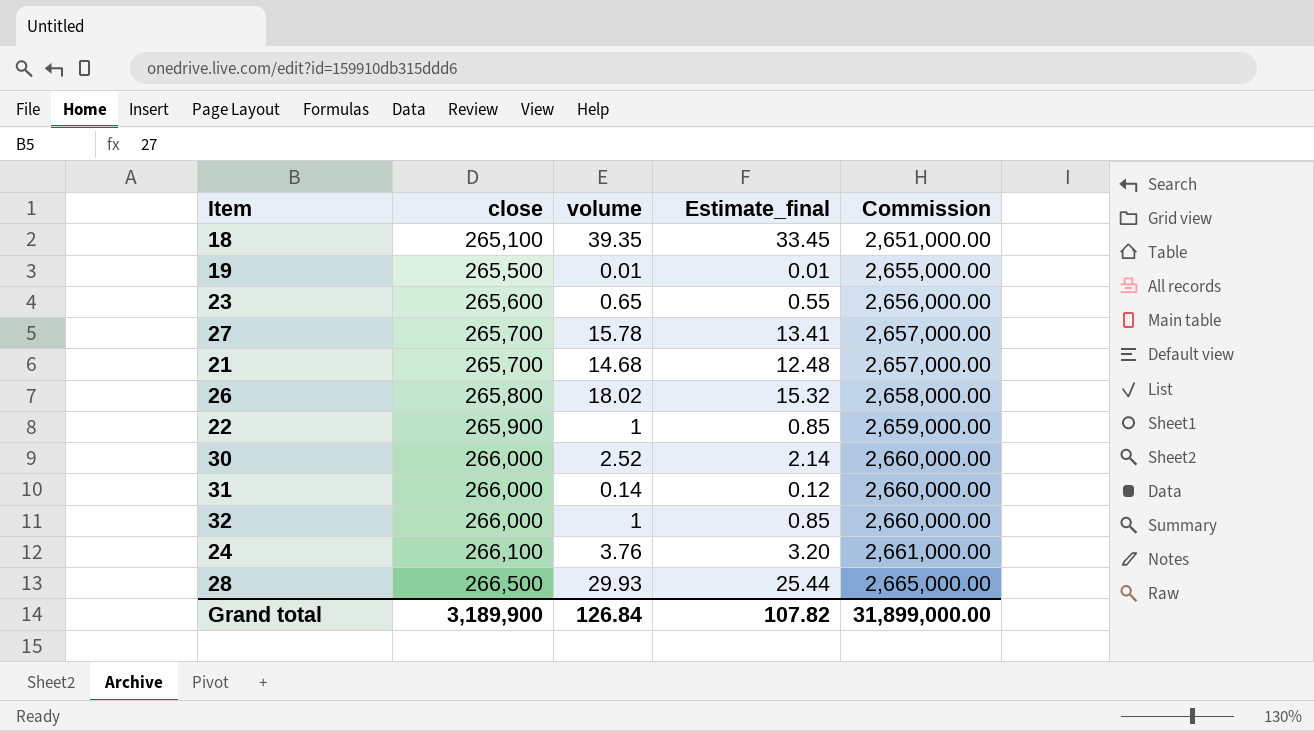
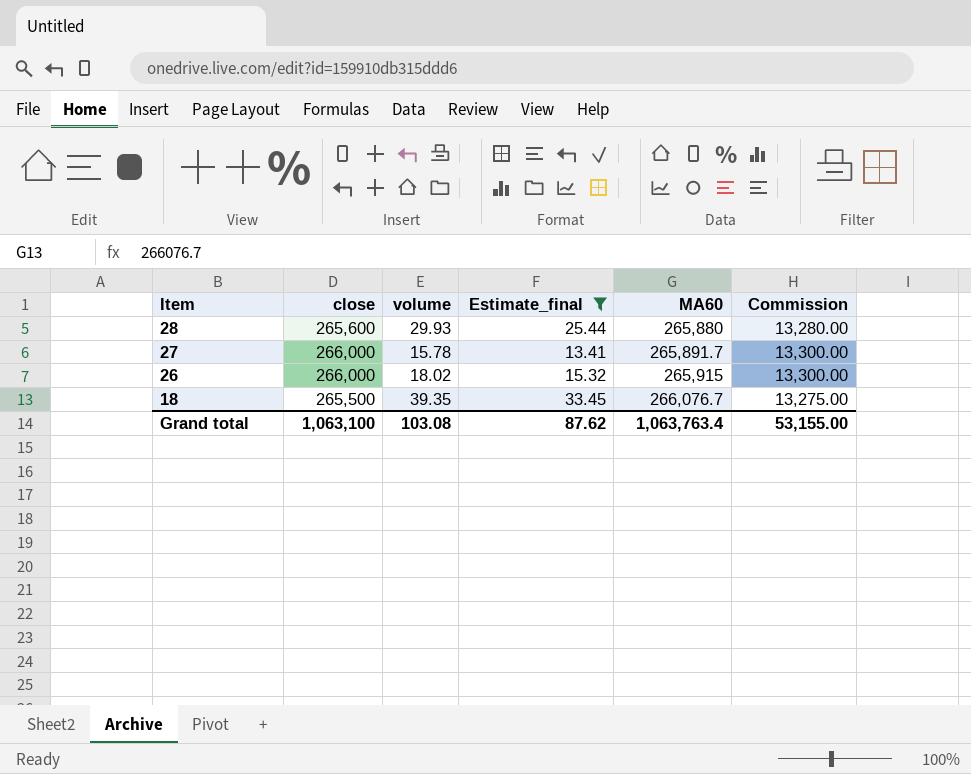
filter: none -> Estimate_final >= 13.41
row order: close ascending -> Item descending
column MA60 | position: none -> 5
column Commission | formula: [close] * 10 -> [close] * 0.05
28 | close: 266,500 -> 265,600
27 | close: 265,700 -> 266,000
26 | close: 265,800 -> 266,000
18 | close: 265,100 -> 265,500
Grand total | close: 3,189,900 -> 1,063,100
Grand total | volume: 126.84 -> 103.08
Grand total | Estimate_final: 107.82 -> 87.62
Grand total | Commission: 31,899,000.00 -> 53,155.00

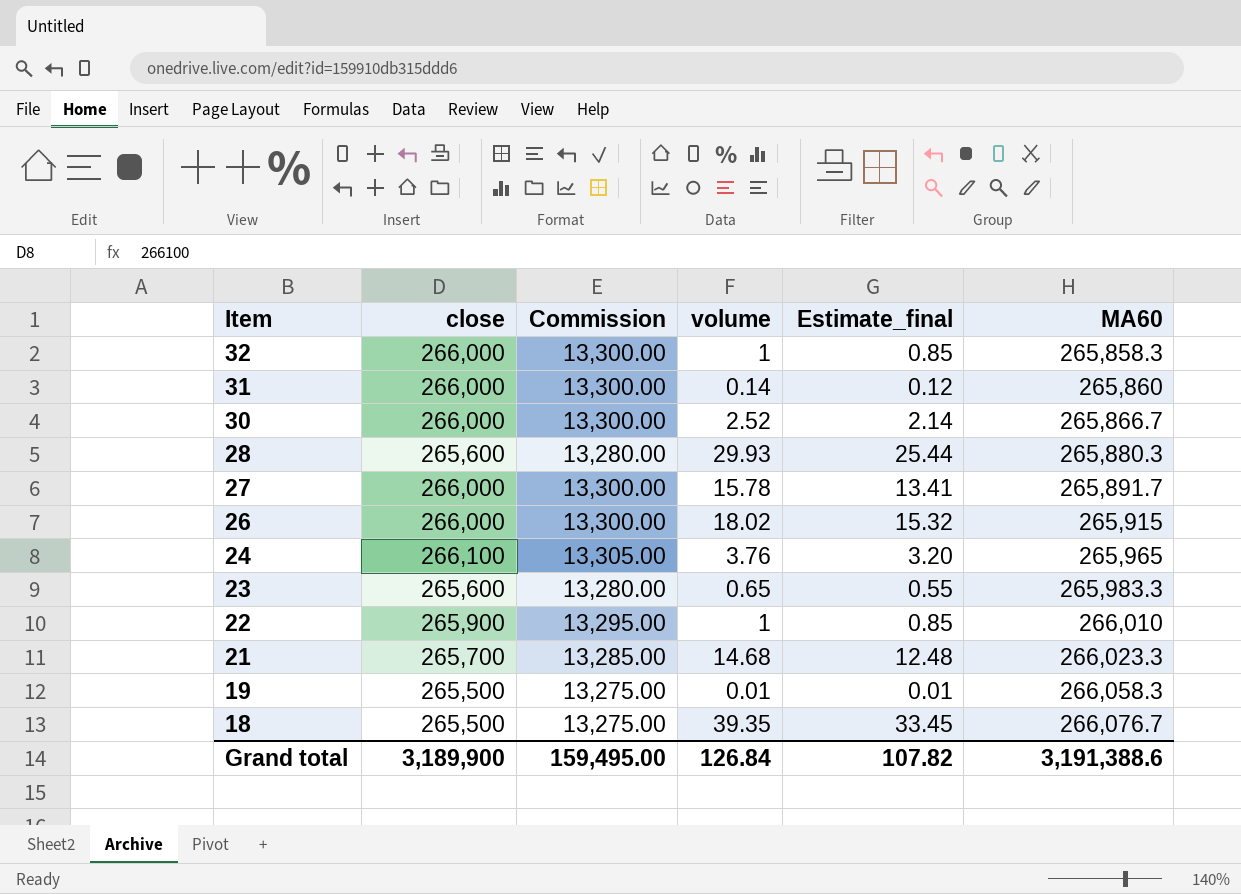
filter: Estimate_final >= 13.41 -> none
column Commission | position: 6 -> 3
28 | MA60: 265,880 -> 265,880.3
Grand total | close: 1,063,100 -> 3,189,900
Grand total | Commission: 53,155.00 -> 159,495.00
Grand total | volume: 103.08 -> 126.84
Grand total | Estimate_final: 87.62 -> 107.82
Grand total | MA60: 1,063,763.4 -> 3,191,388.6

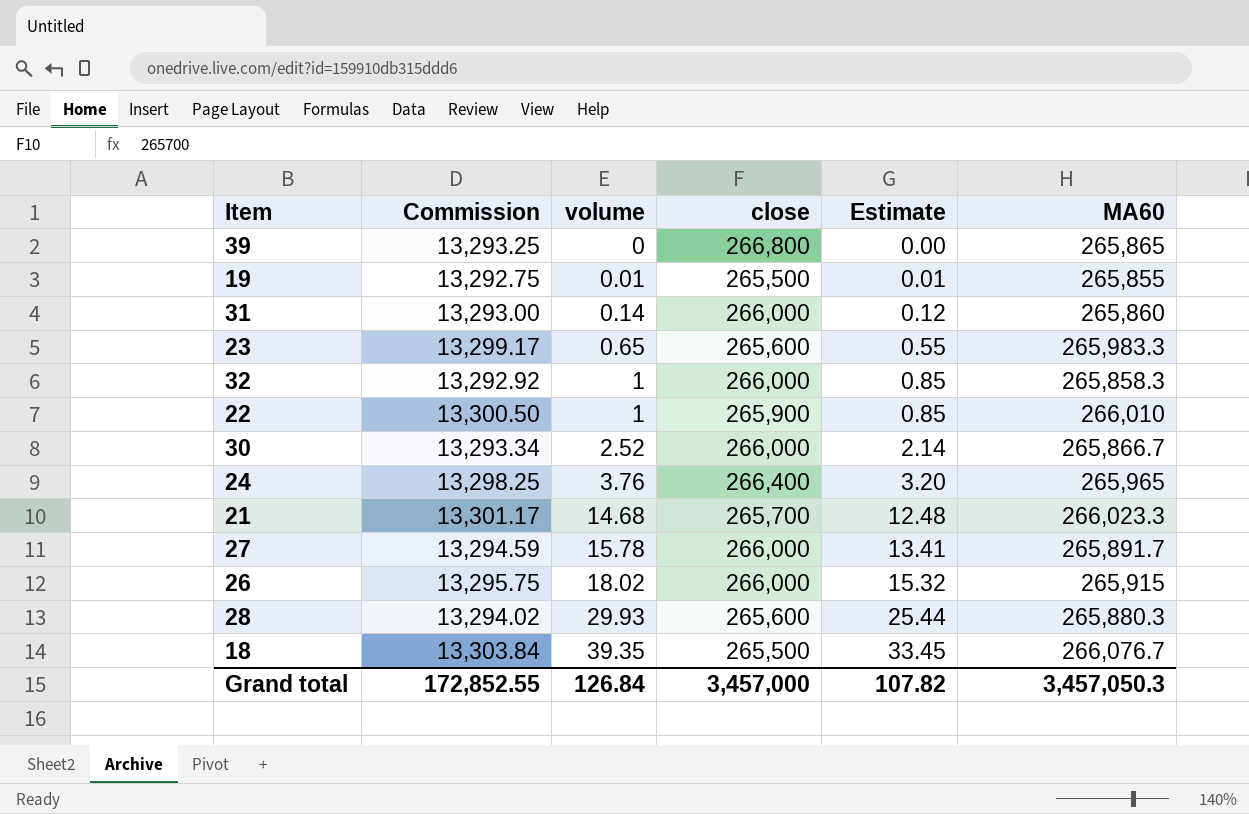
row order: Item descending -> volume ascending
column Commission | formula: [close] * 0.05 -> [MA60] * 0.05
column close | position: 2 -> 4
column name: Estimate_final -> Estimate
row 39: none -> 13,293.25 | 0 | 266,800 | 0.00 | 265,865
19 | MA60: 266,058.3 -> 265,855
24 | close: 266,100 -> 266,400
Grand total | Commission: 159,495.00 -> 172,852.55
Grand total | close: 3,189,900 -> 3,457,000
Grand total | MA60: 3,191,388.6 -> 3,457,050.3

